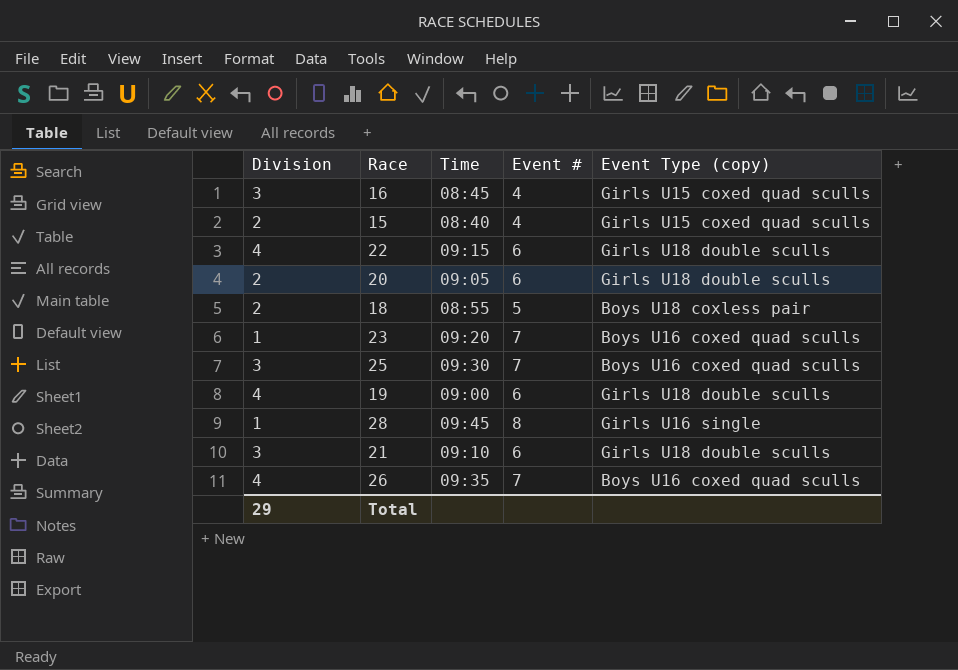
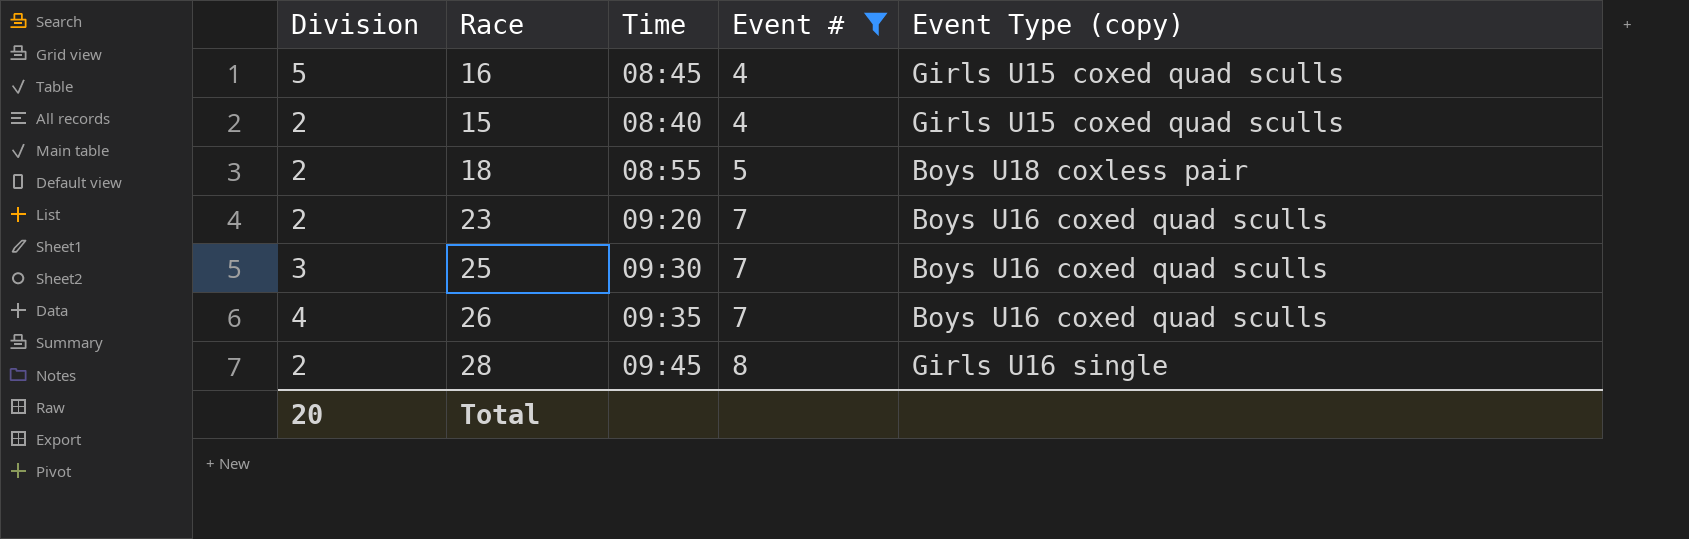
filter: none -> Event # != 6
row order: none -> Event # ascending
16 | Division: 3 -> 5
23 | Division: 1 -> 2
28 | Division: 1 -> 2
Total | Division: 29 -> 20

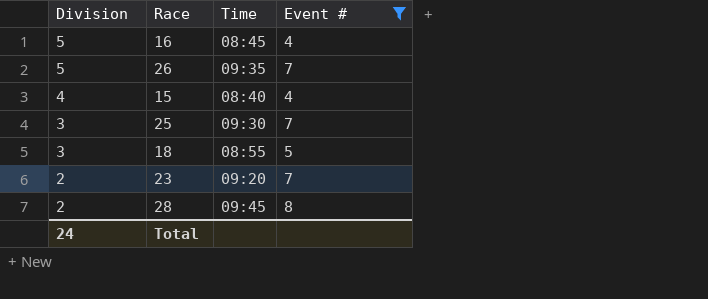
row order: Event # ascending -> Division descending
column Event Type (copy) | position: 5 -> none
26 | Division: 4 -> 5
15 | Division: 2 -> 4
18 | Division: 2 -> 3
Total | Division: 20 -> 24

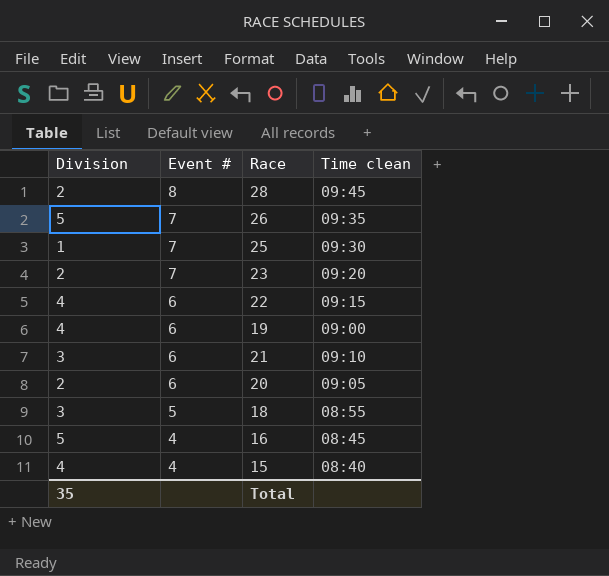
filter: Event # != 6 -> none
row order: Division descending -> Event # descending
column Event # | position: 4 -> 2
column name: Time -> Time clean
25 | Division: 3 -> 1
Total | Division: 24 -> 35

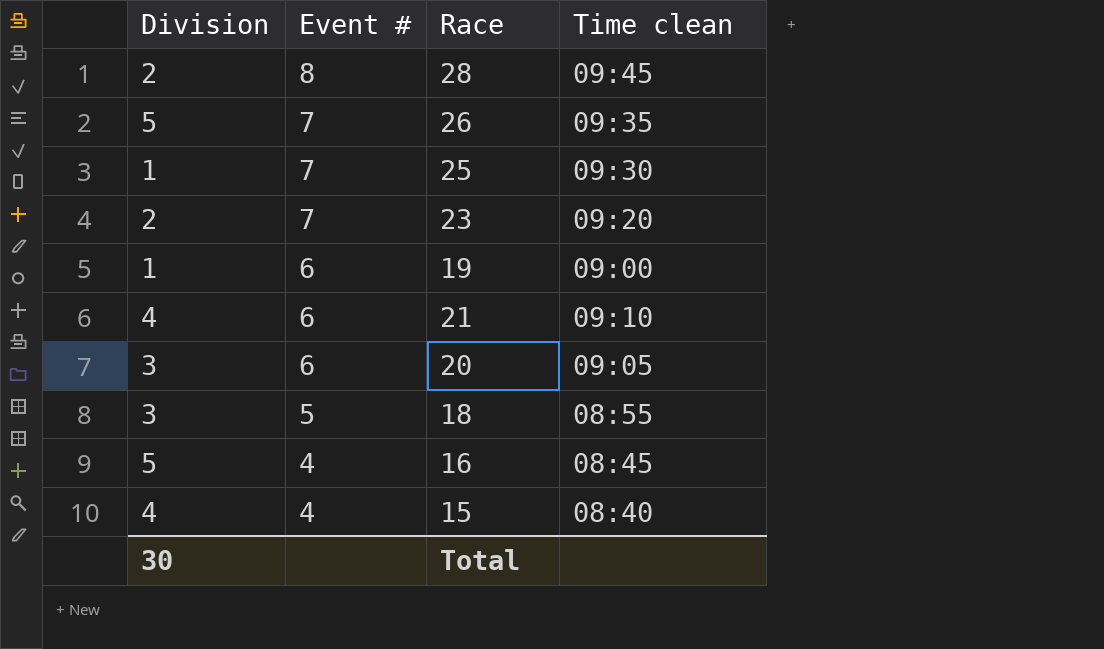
row 22: 4 | 6 | 09:15 -> none
19 | Division: 4 -> 1
21 | Division: 3 -> 4
20 | Division: 2 -> 3
Total | Division: 35 -> 30

